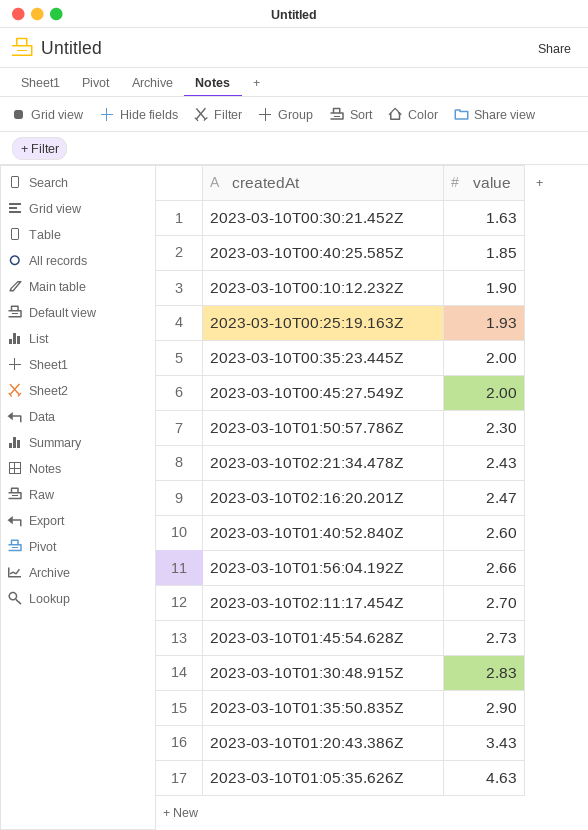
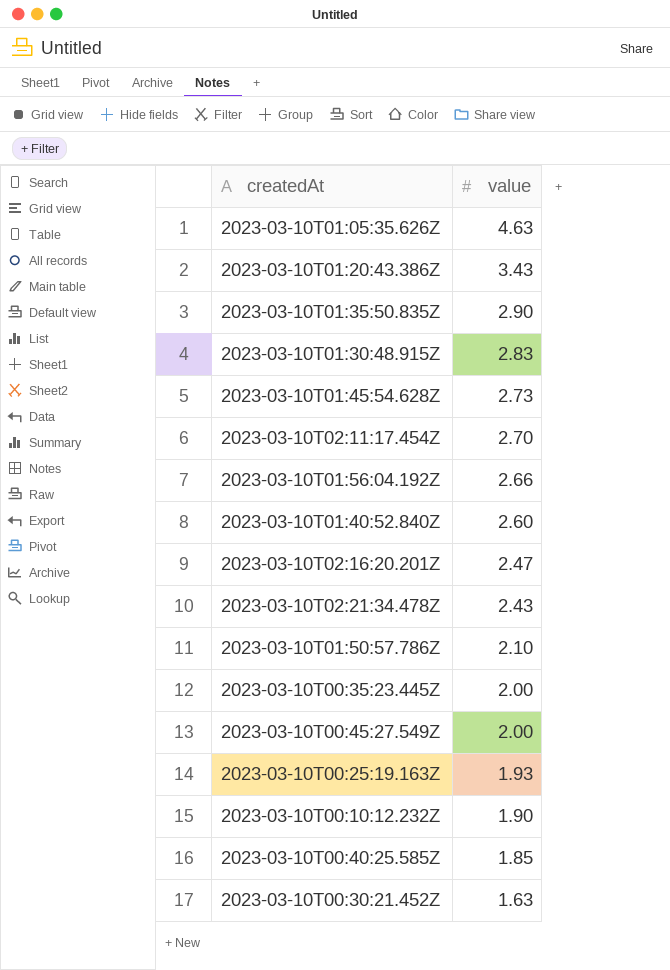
row order: value ascending -> value descending
2023-03-10T01:50:57.786Z | value: 2.30 -> 2.10

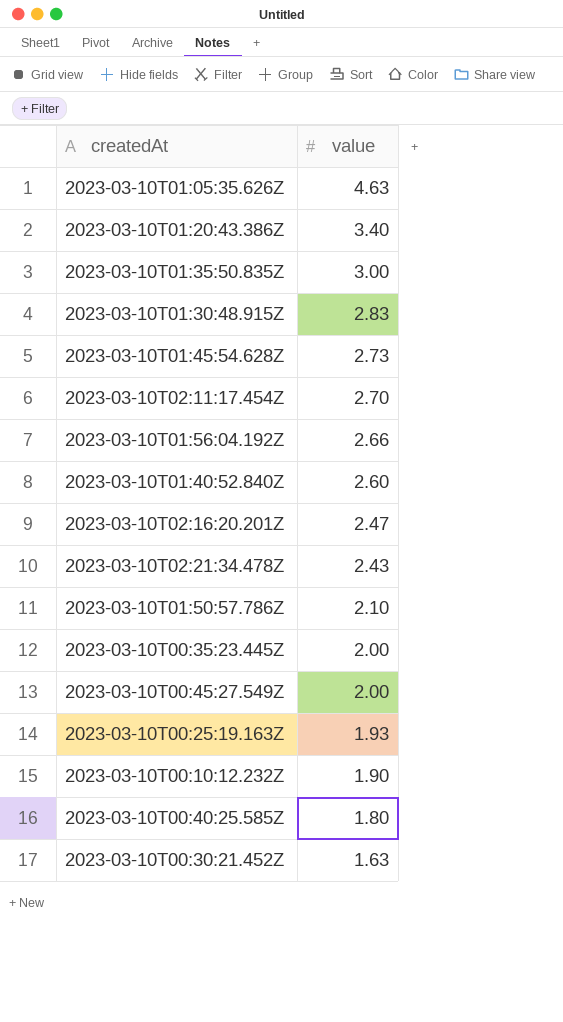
2023-03-10T01:20:43.386Z | value: 3.43 -> 3.40
2023-03-10T01:35:50.835Z | value: 2.90 -> 3.00
2023-03-10T00:40:25.585Z | value: 1.85 -> 1.80

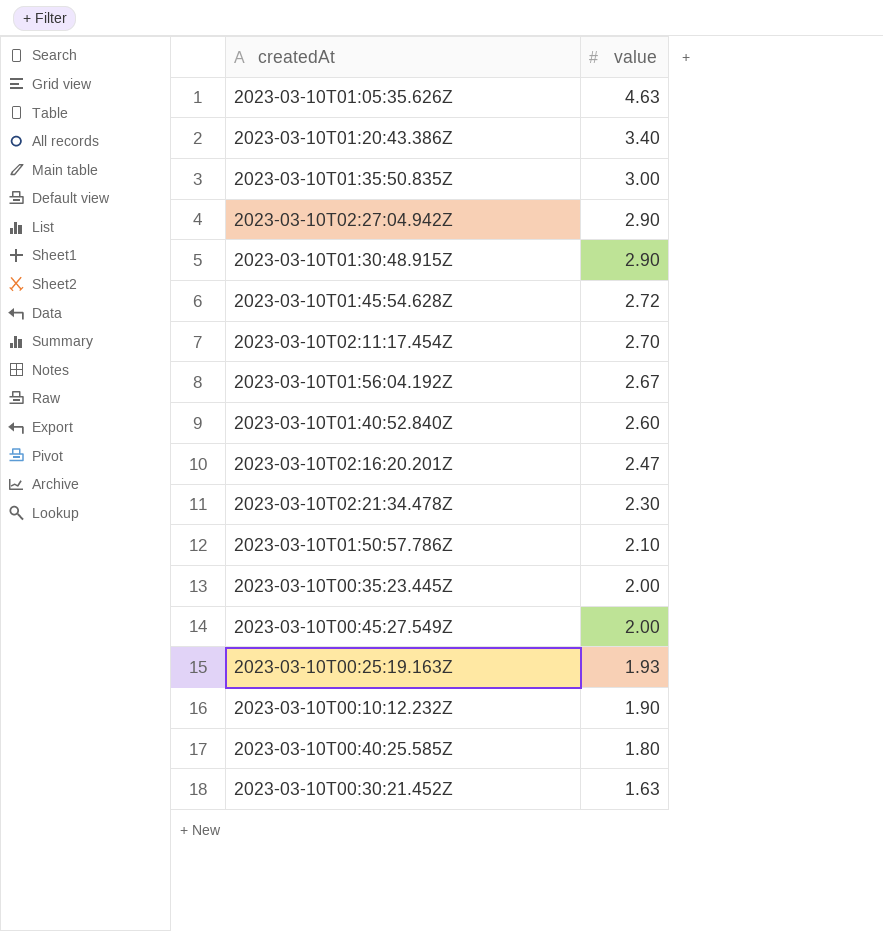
row 2023-03-10T02:27:04.942Z: none -> 2.90
2023-03-10T01:30:48.915Z | value: 2.83 -> 2.90
2023-03-10T01:45:54.628Z | value: 2.73 -> 2.72
2023-03-10T01:56:04.192Z | value: 2.66 -> 2.67
2023-03-10T02:21:34.478Z | value: 2.43 -> 2.30

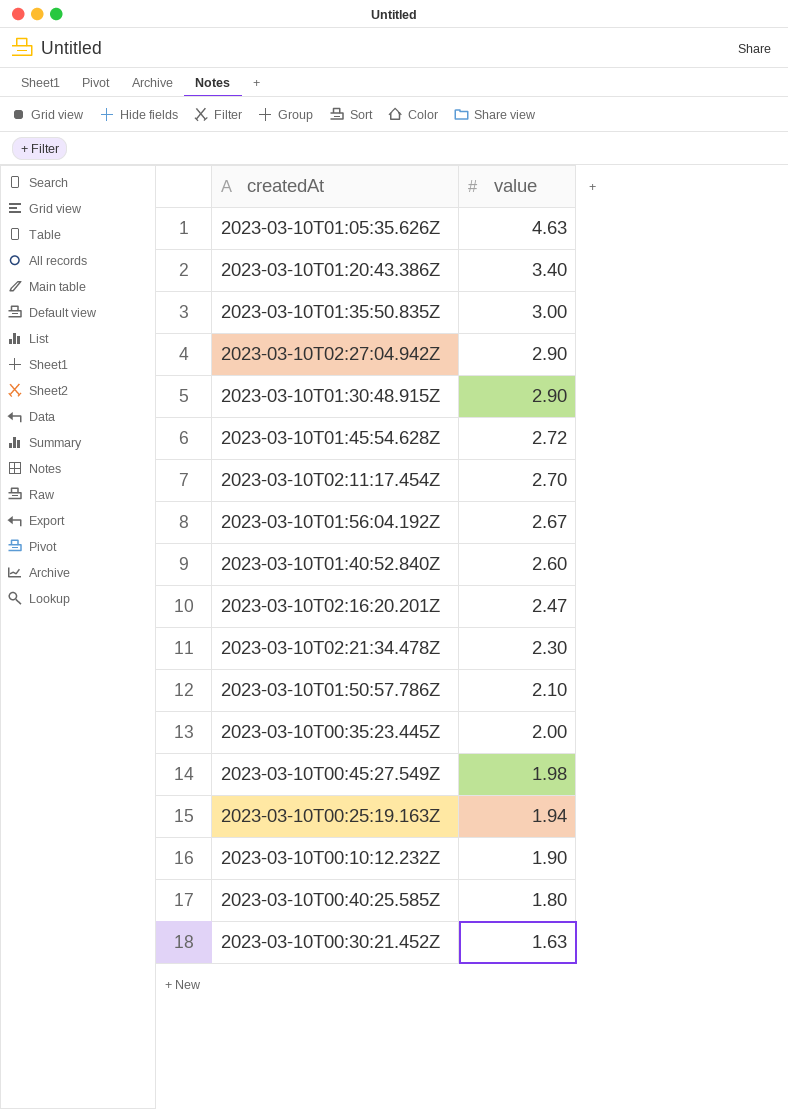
2023-03-10T00:45:27.549Z | value: 2.00 -> 1.98
2023-03-10T00:25:19.163Z | value: 1.93 -> 1.94

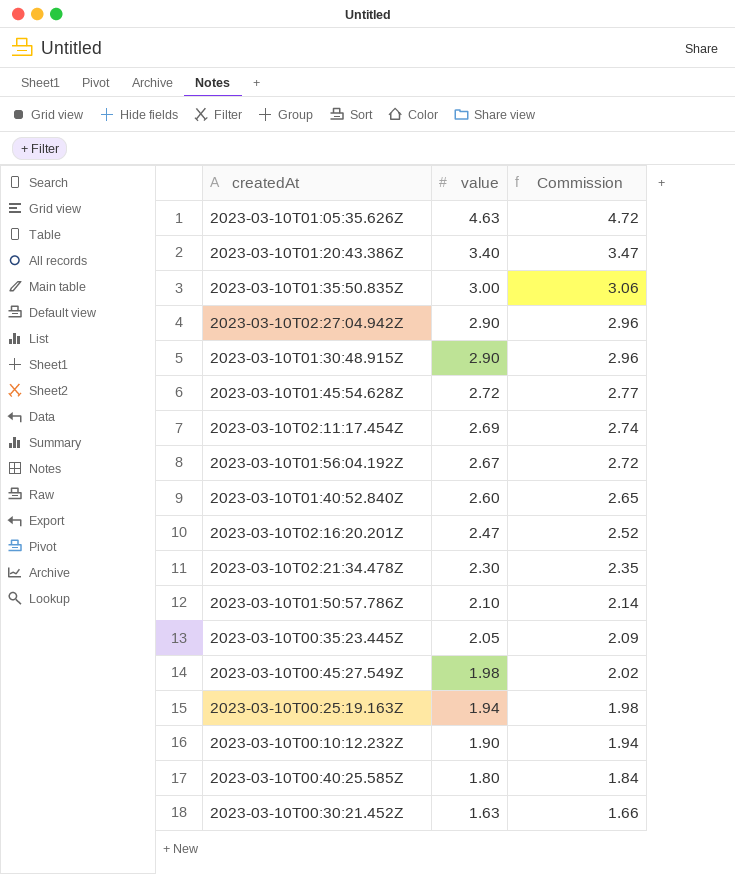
column Commission | formula: none -> [value] * 1.02
2023-03-10T02:11:17.454Z | value: 2.70 -> 2.69
2023-03-10T00:35:23.445Z | value: 2.00 -> 2.05

